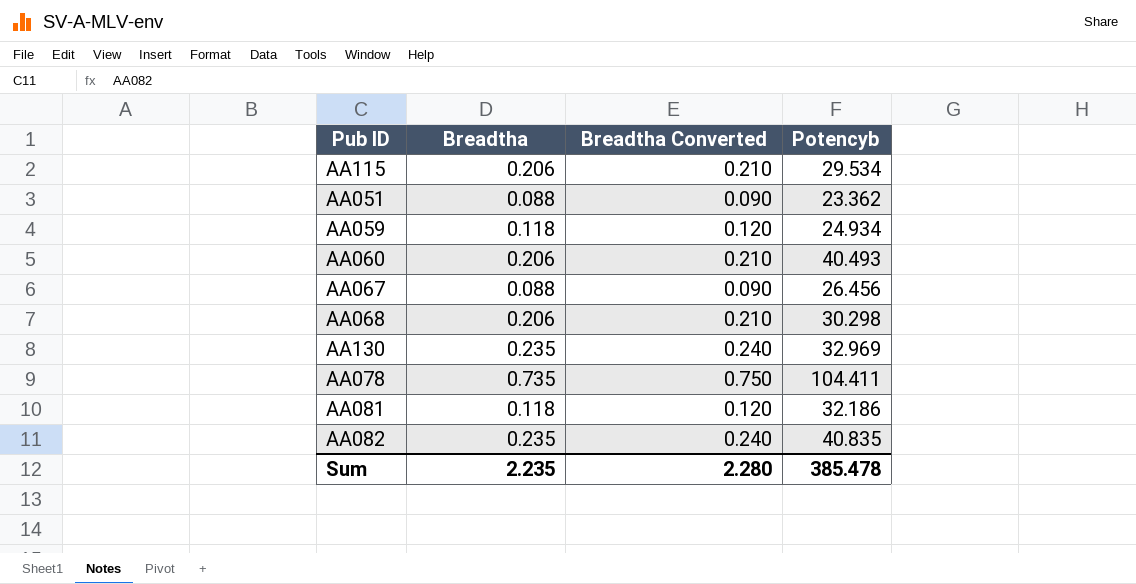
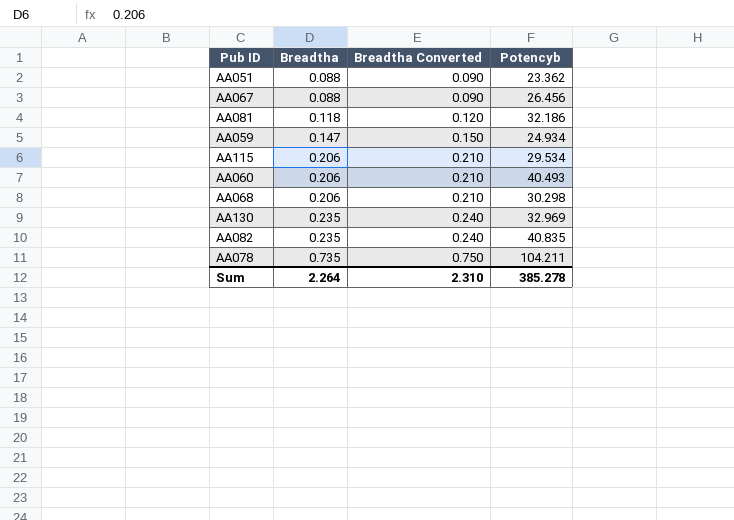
row order: none -> Breadtha ascending
AA059 | Breadtha: 0.118 -> 0.147
AA059 | Breadtha Converted: 0.120 -> 0.150
AA078 | Potencyb: 104.411 -> 104.211
Sum | Breadtha: 2.235 -> 2.264
Sum | Breadtha Converted: 2.280 -> 2.310
Sum | Potencyb: 385.478 -> 385.278

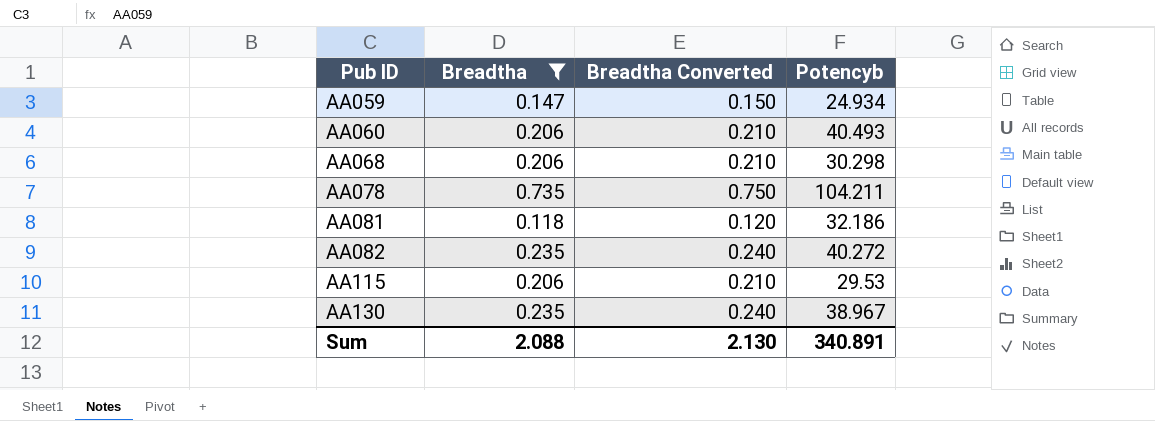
filter: none -> Breadtha != 0.088
row order: Breadtha ascending -> Pub ID ascending
AA082 | Potencyb: 40.835 -> 40.272
AA115 | Potencyb: 29.534 -> 29.53
AA130 | Potencyb: 32.969 -> 38.967
Sum | Breadtha: 2.264 -> 2.088
Sum | Breadtha Converted: 2.310 -> 2.130
Sum | Potencyb: 385.278 -> 340.891

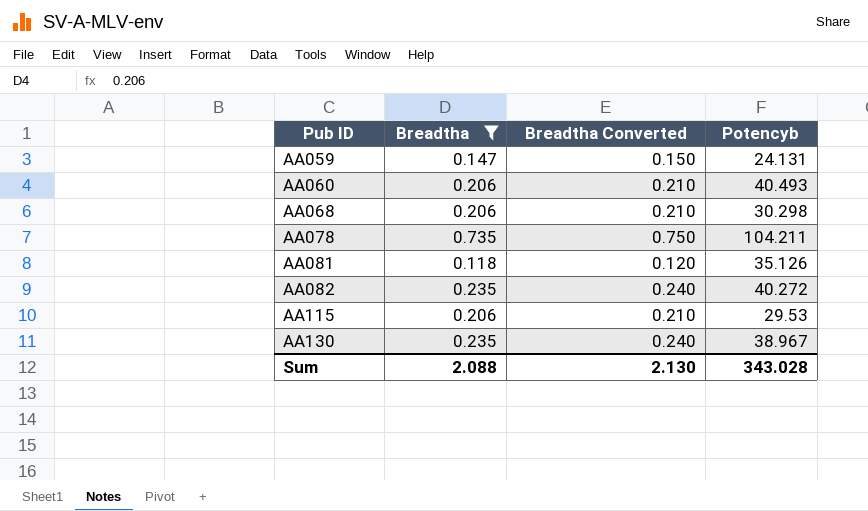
AA059 | Potencyb: 24.934 -> 24.131
AA081 | Potencyb: 32.186 -> 35.126
Sum | Potencyb: 340.891 -> 343.028

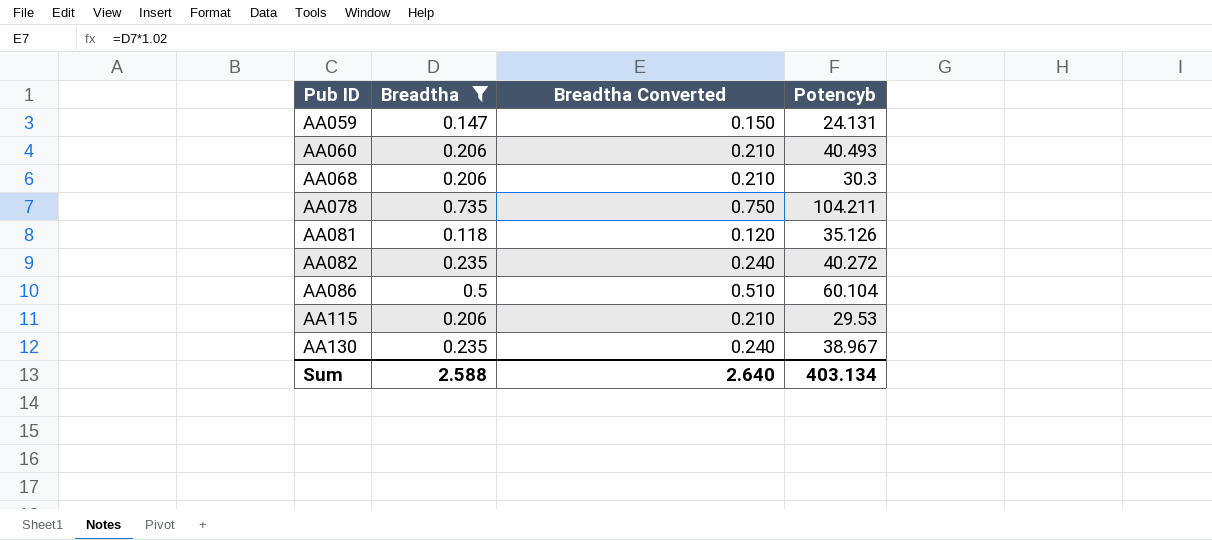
AA068 | Potencyb: 30.298 -> 30.3
row AA086: none -> 0.5 | 0.510 | 60.104
Sum | Breadtha: 2.088 -> 2.588
Sum | Breadtha Converted: 2.130 -> 2.640
Sum | Potencyb: 343.028 -> 403.134

